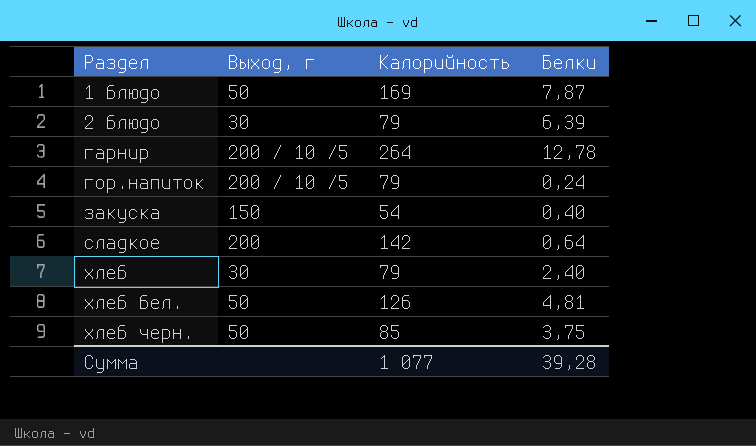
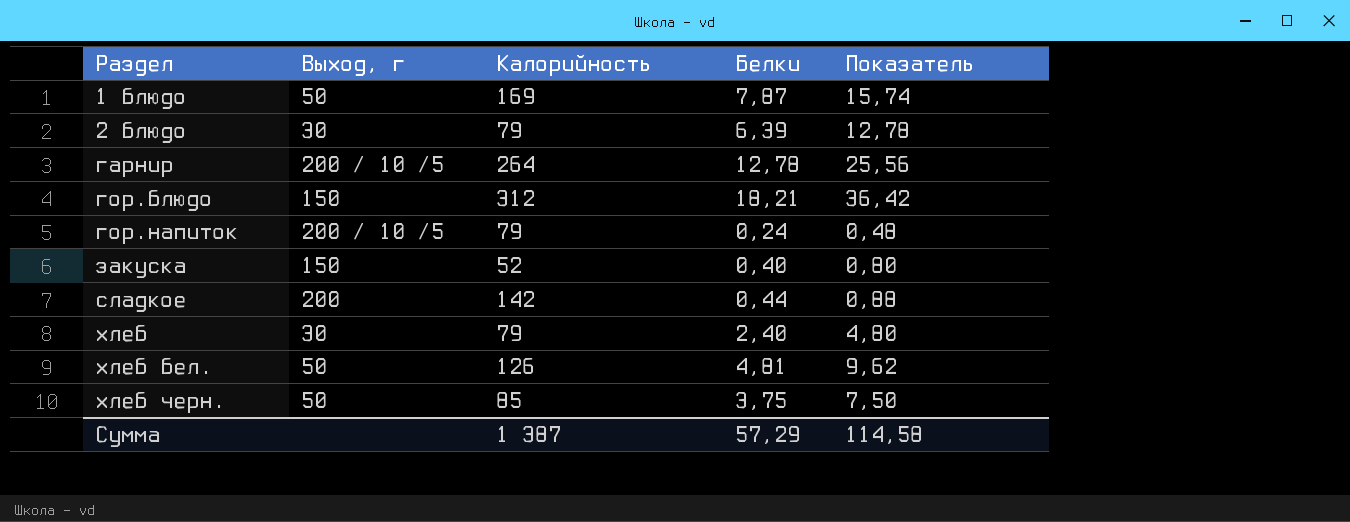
column Показатель | formula: none -> [Белки] * 2
row гор.блюдо: none -> 150 | 312 | 18,21 | 36,42
закуска | Калорийность: 54 -> 52
сладкое | Белки: 0,64 -> 0,44
Сумма | Калорийность: 1 077 -> 1 387
Сумма | Белки: 39,28 -> 57,29

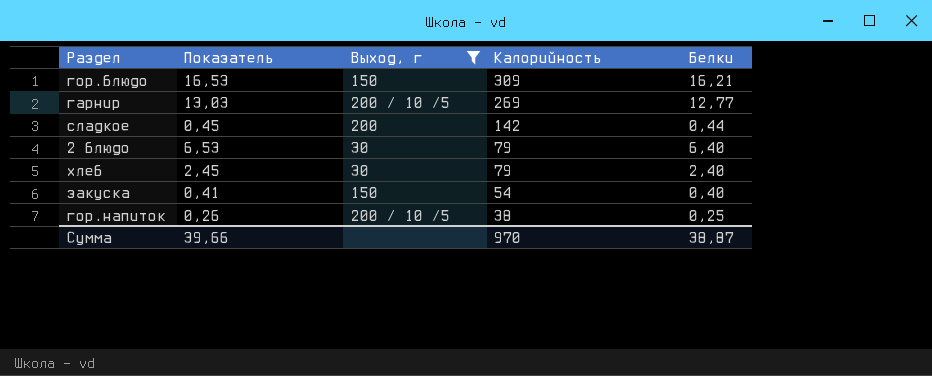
filter: none -> Выход, г != 50
row order: Раздел ascending -> Калорийность descending
column Показатель | formula: [Белки] * 2 -> [Белки] * 1,02
column Показатель | position: 5 -> 2
гор.блюдо | Калорийность: 312 -> 309
гор.блюдо | Белки: 18,21 -> 16,21
гарнир | Калорийность: 264 -> 269
гарнир | Белки: 12,78 -> 12,77
2 блюдо | Белки: 6,39 -> 6,40
закуска | Калорийность: 52 -> 54
гор.напиток | Калорийность: 79 -> 38
гор.напиток | Белки: 0,24 -> 0,25
Сумма | Показатель: 114,58 -> 39,66
Сумма | Калорийность: 1 387 -> 970
Сумма | Белки: 57,29 -> 38,87

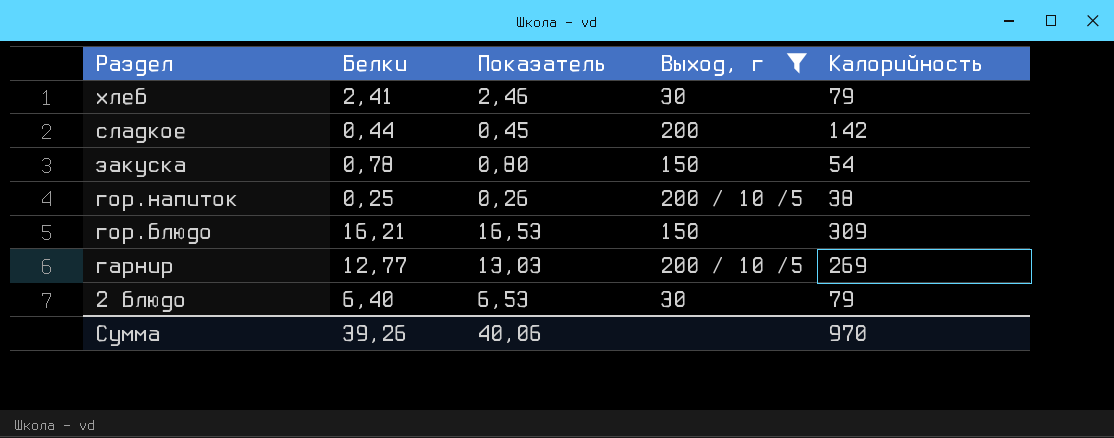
row order: Калорийность descending -> Раздел descending
column Белки | position: 5 -> 2
хлеб | Белки: 2,40 -> 2,41
хлеб | Показатель: 2,45 -> 2,46
закуска | Белки: 0,40 -> 0,78
закуска | Показатель: 0,41 -> 0,80
Сумма | Белки: 38,87 -> 39,26
Сумма | Показатель: 39,66 -> 40,06

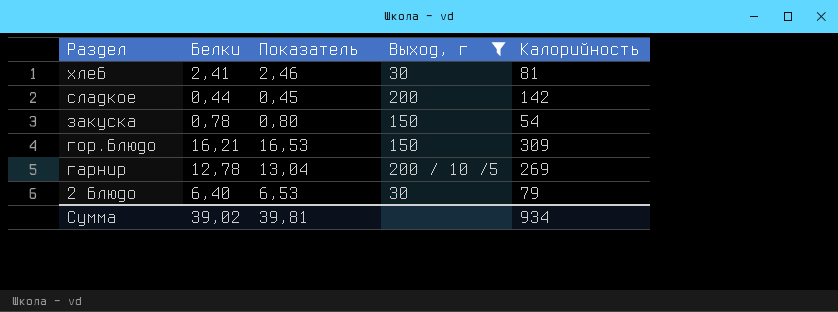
row гор.напиток: 0,25 | 0,26 | 200 / 10 /5 | 38 -> none
хлеб | Калорийность: 79 -> 81
гарнир | Белки: 12,77 -> 12,78
гарнир | Показатель: 13,03 -> 13,04
Сумма | Белки: 39,26 -> 39,02
Сумма | Показатель: 40,06 -> 39,81
Сумма | Калорийность: 970 -> 934

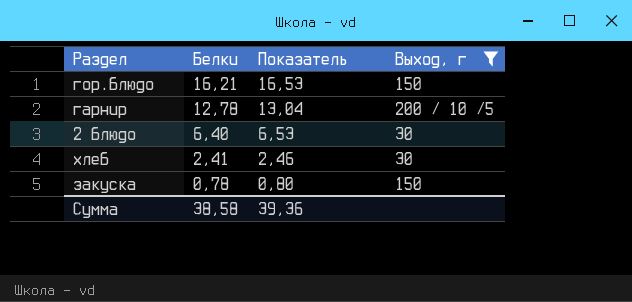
row order: Раздел descending -> Белки descending
column Калорийность | position: 5 -> none
row сладкое: 0,44 | 0,45 | 200 | 142 -> none
Сумма | Белки: 39,02 -> 38,58
Сумма | Показатель: 39,81 -> 39,36

